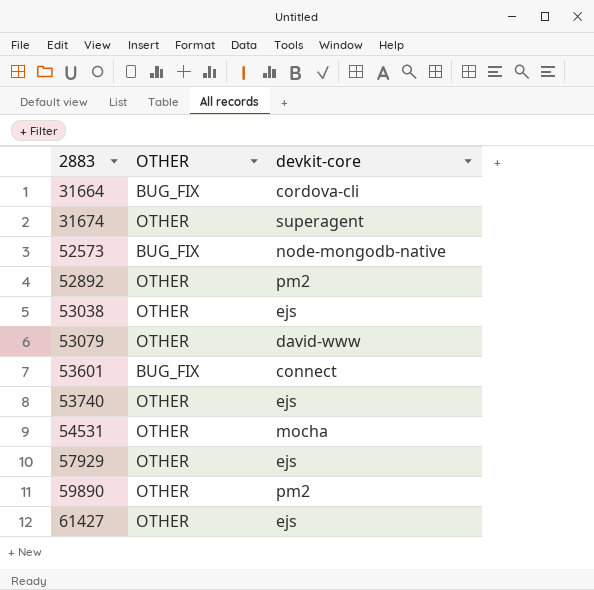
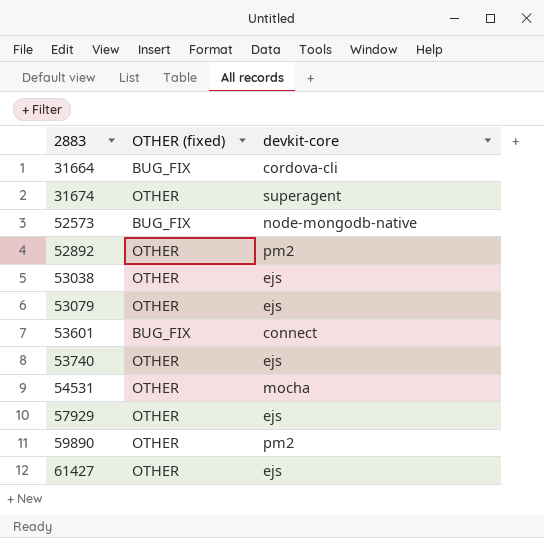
column name: OTHER -> OTHER (fixed)
53079 | devkit-core: david-www -> ejs

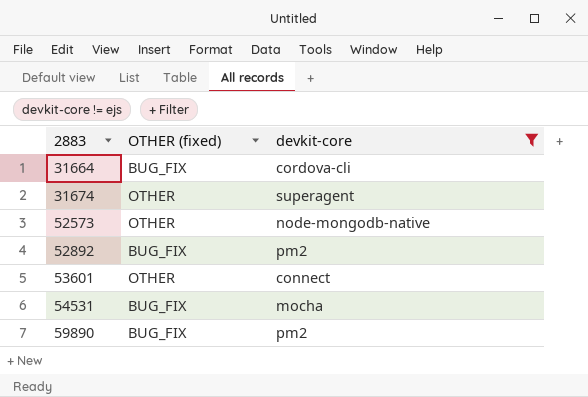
filter: none -> devkit-core != ejs
52573 | OTHER (fixed): BUG_FIX -> OTHER
52892 | OTHER (fixed): OTHER -> BUG_FIX
53601 | OTHER (fixed): BUG_FIX -> OTHER
54531 | OTHER (fixed): OTHER -> BUG_FIX
59890 | OTHER (fixed): OTHER -> BUG_FIX

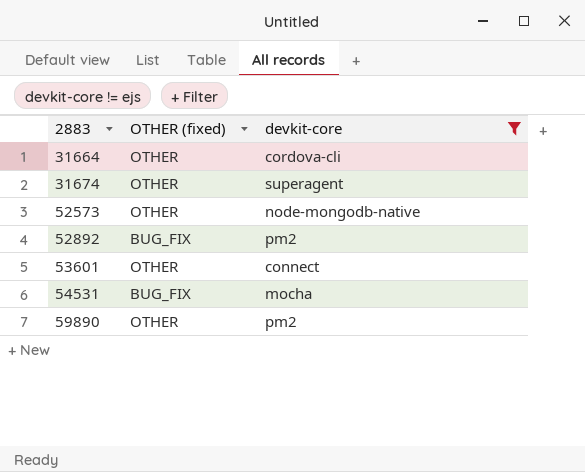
31664 | OTHER (fixed): BUG_FIX -> OTHER
59890 | OTHER (fixed): BUG_FIX -> OTHER

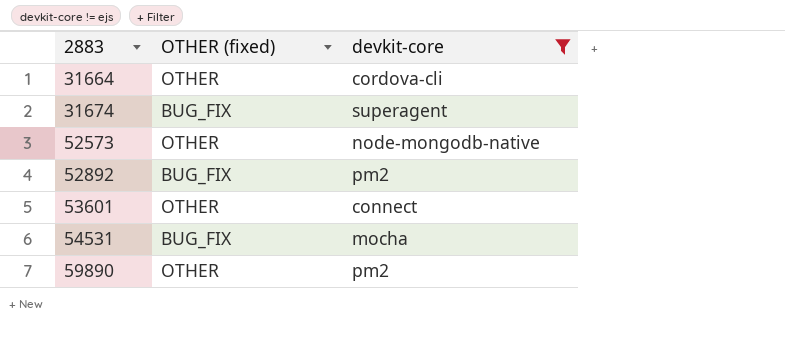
31674 | OTHER (fixed): OTHER -> BUG_FIX

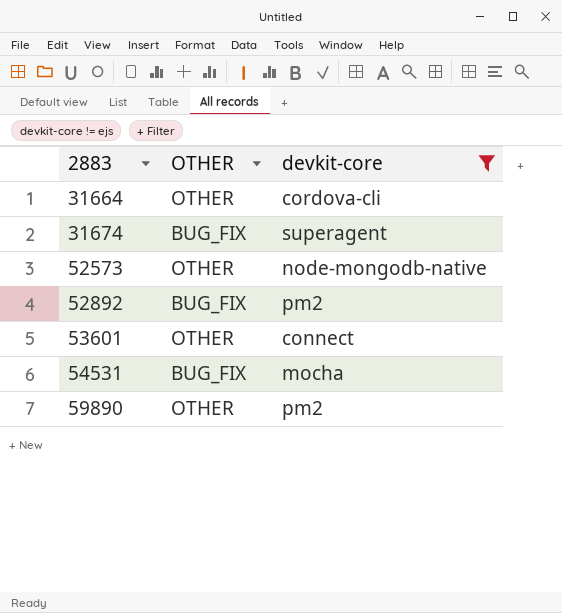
column name: OTHER (fixed) -> OTHER

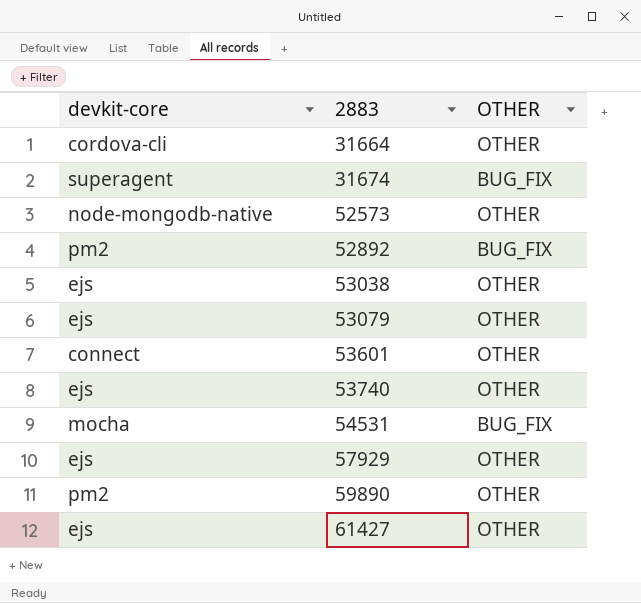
filter: devkit-core != ejs -> none
column devkit-core | position: 3 -> 1

